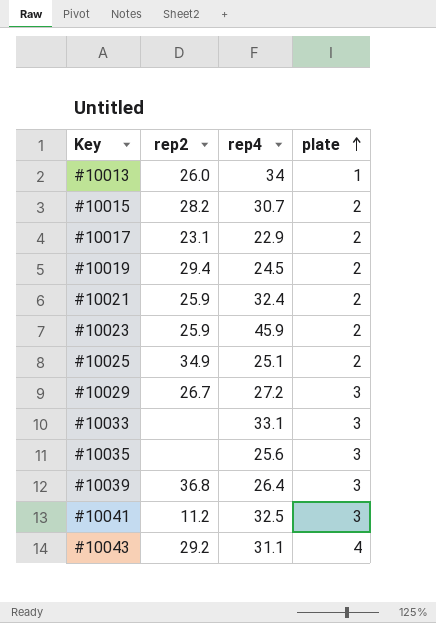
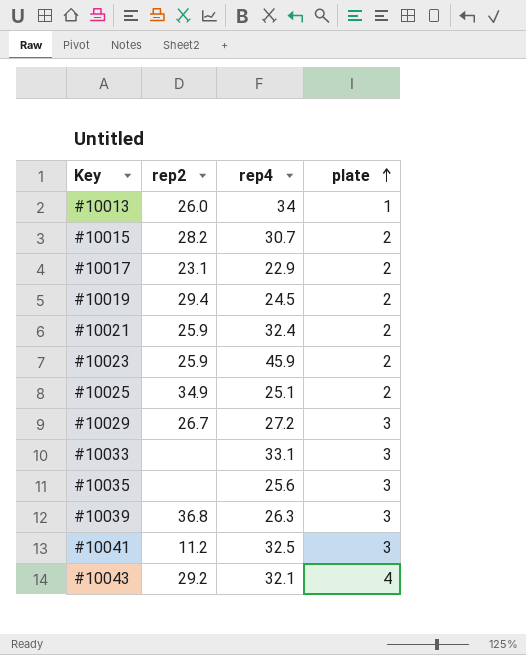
#10039 | rep4: 26.4 -> 26.3
#10043 | rep4: 31.1 -> 32.1

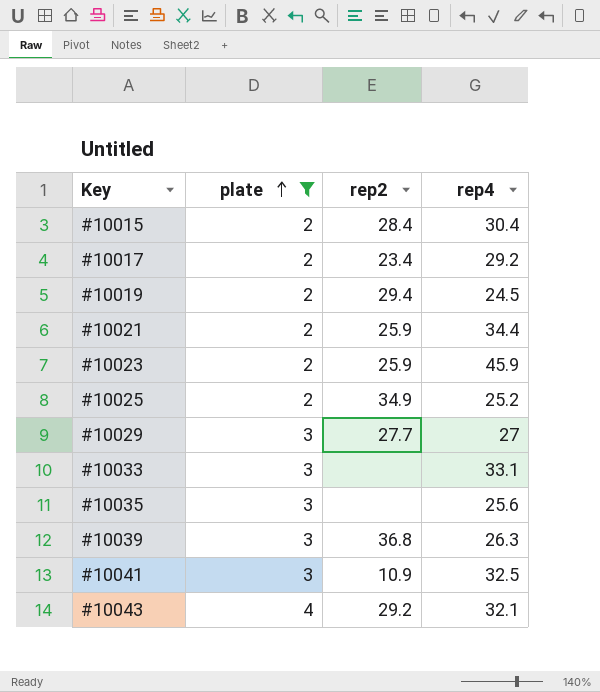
filter: none -> plate != 1
column plate | position: 4 -> 2
#10015 | rep2: 28.2 -> 28.4
#10015 | rep4: 30.7 -> 30.4
#10017 | rep2: 23.1 -> 23.4
#10017 | rep4: 22.9 -> 29.2
#10021 | rep4: 32.4 -> 34.4
#10025 | rep4: 25.1 -> 25.2
#10029 | rep2: 26.7 -> 27.7
#10029 | rep4: 27.2 -> 27
#10041 | rep2: 11.2 -> 10.9

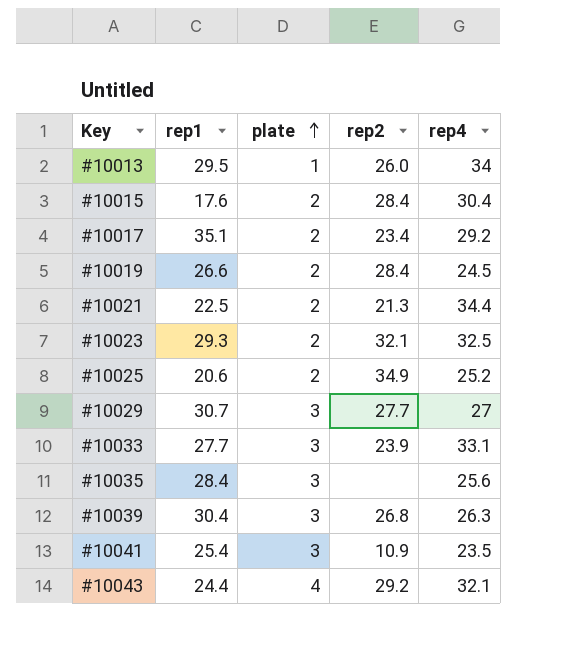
filter: plate != 1 -> none
column rep1 | position: none -> 2
#10019 | rep2: 29.4 -> 28.4
#10021 | rep2: 25.9 -> 21.3
#10023 | rep2: 25.9 -> 32.1
#10023 | rep4: 45.9 -> 32.5
#10033 | rep2: none -> 23.9
#10039 | rep2: 36.8 -> 26.8
#10041 | rep4: 32.5 -> 23.5

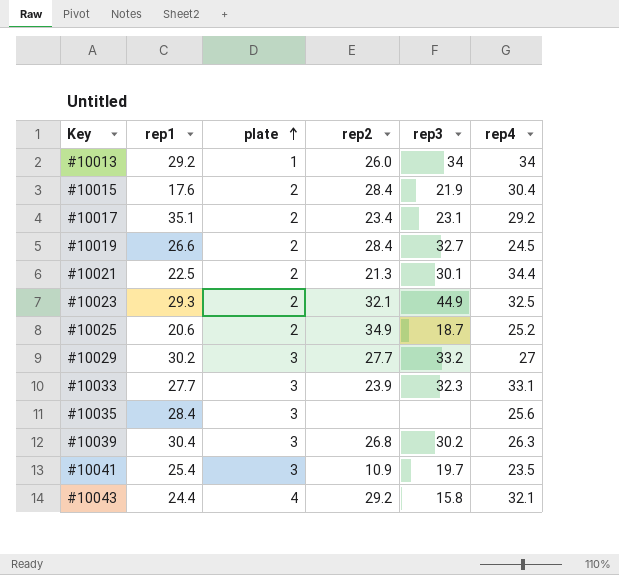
column rep3 | position: none -> 5
#10013 | rep1: 29.5 -> 29.2
#10029 | rep1: 30.7 -> 30.2

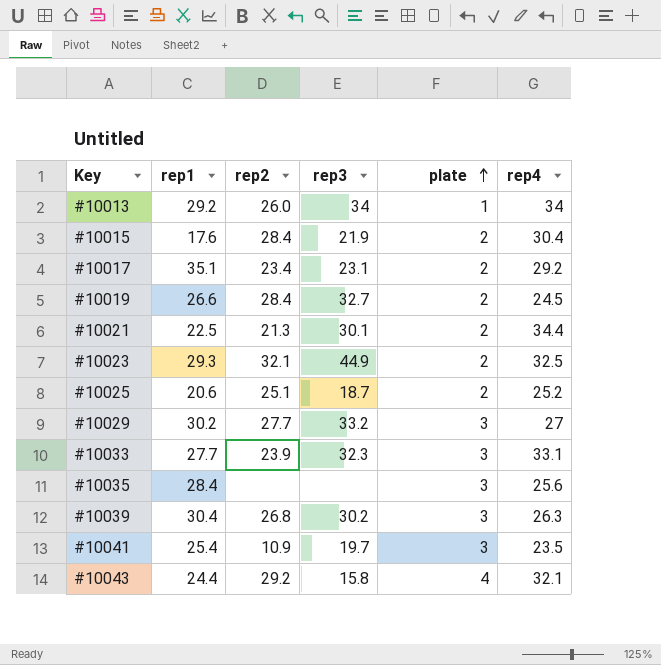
column plate | position: 3 -> 5
#10025 | rep2: 34.9 -> 25.1

